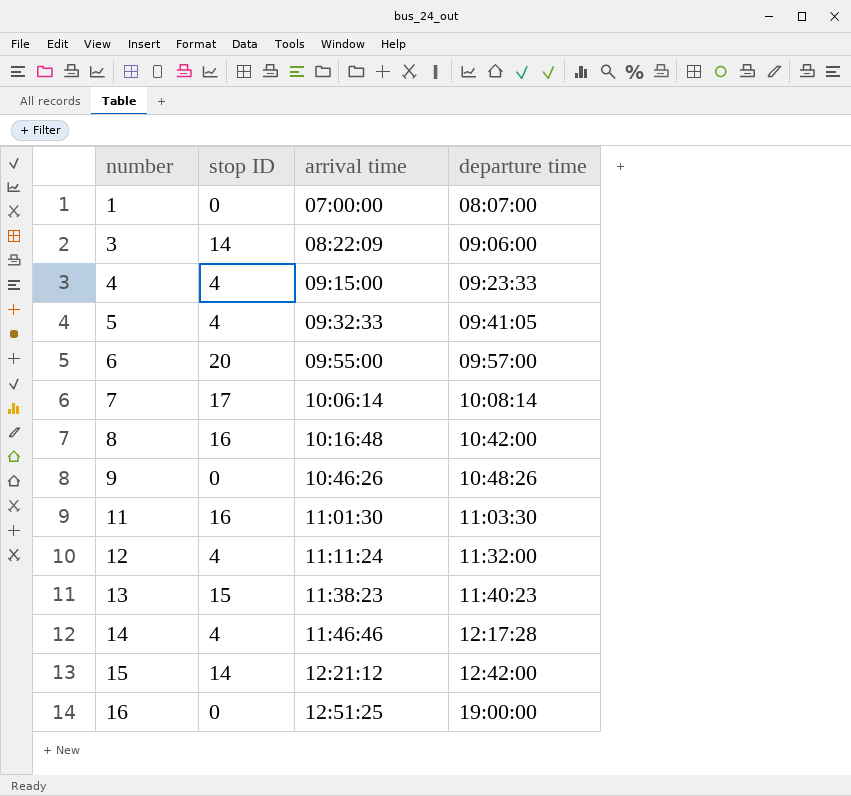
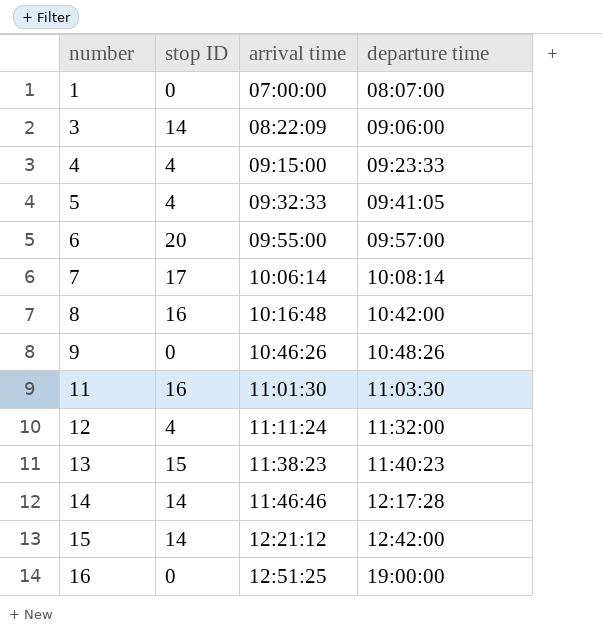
14 | stop ID: 4 -> 14

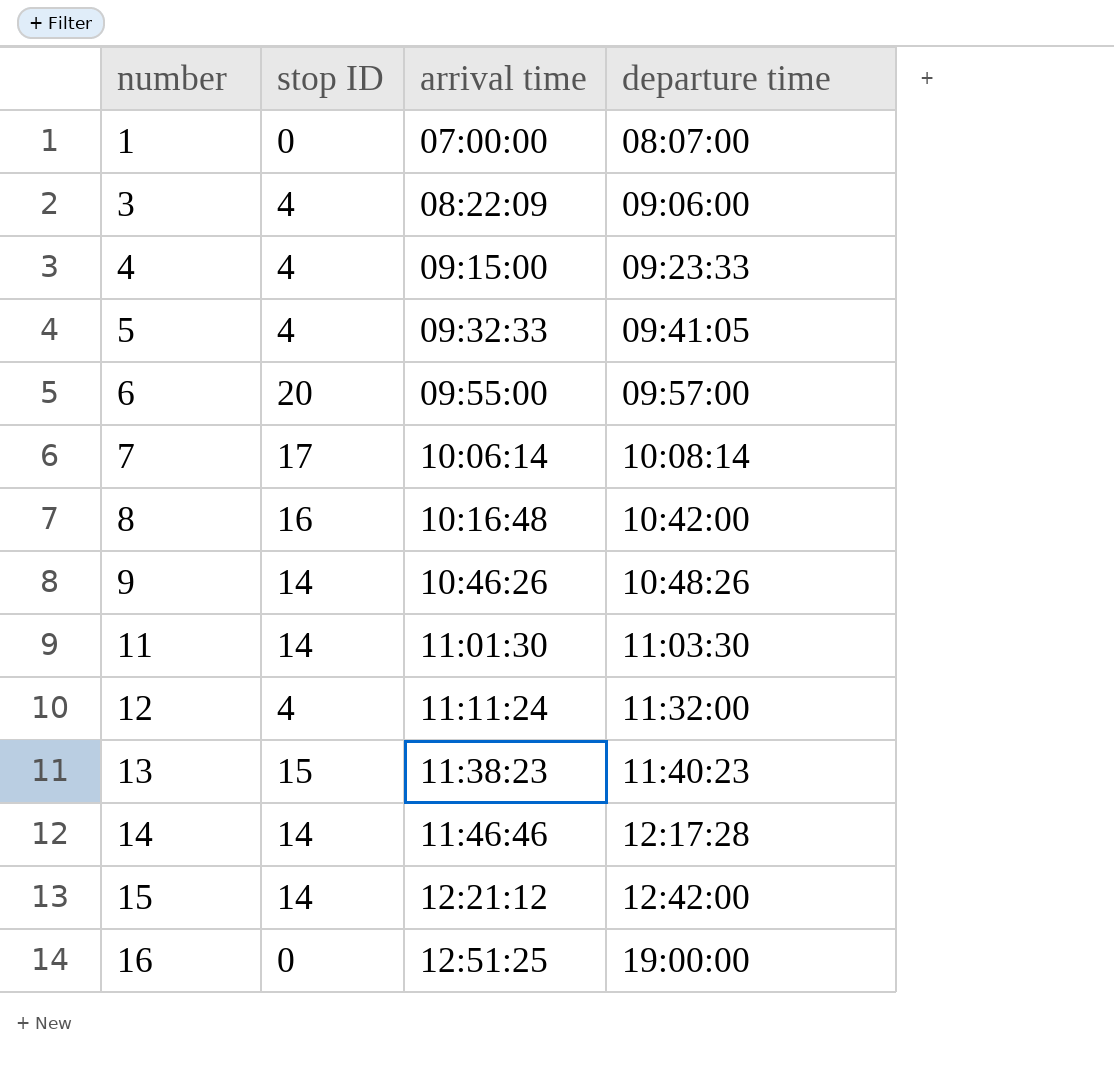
3 | stop ID: 14 -> 4
9 | stop ID: 0 -> 14
11 | stop ID: 16 -> 14

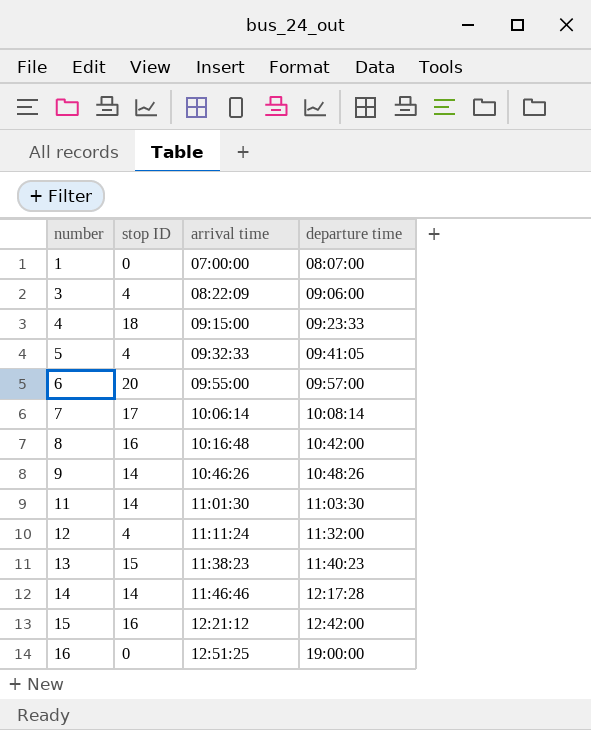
4 | stop ID: 4 -> 18
15 | stop ID: 14 -> 16

